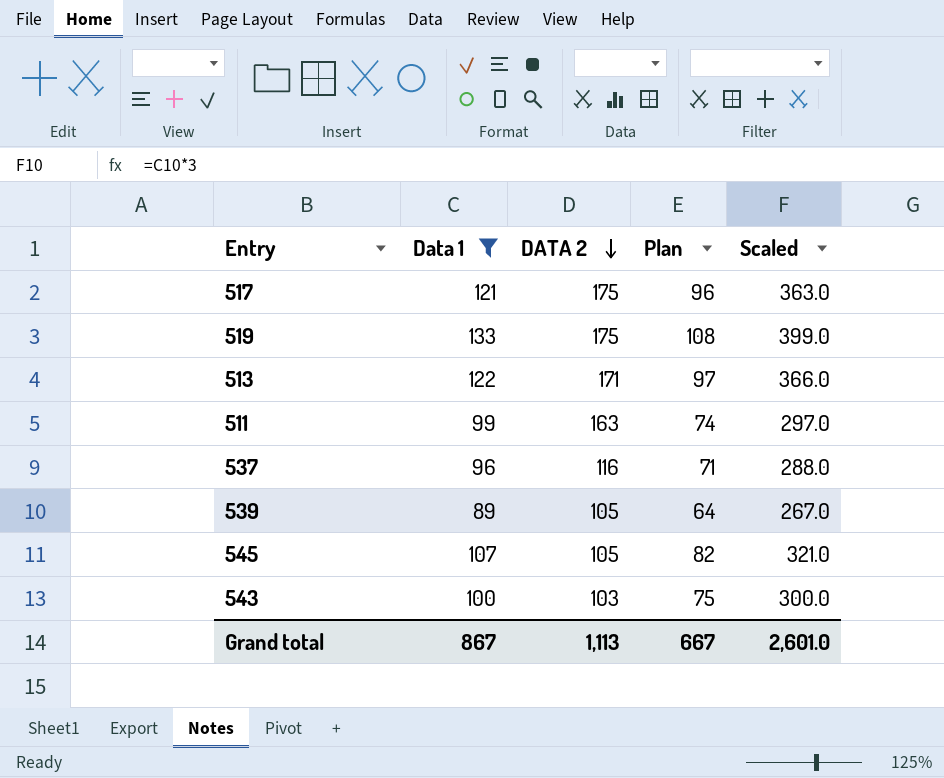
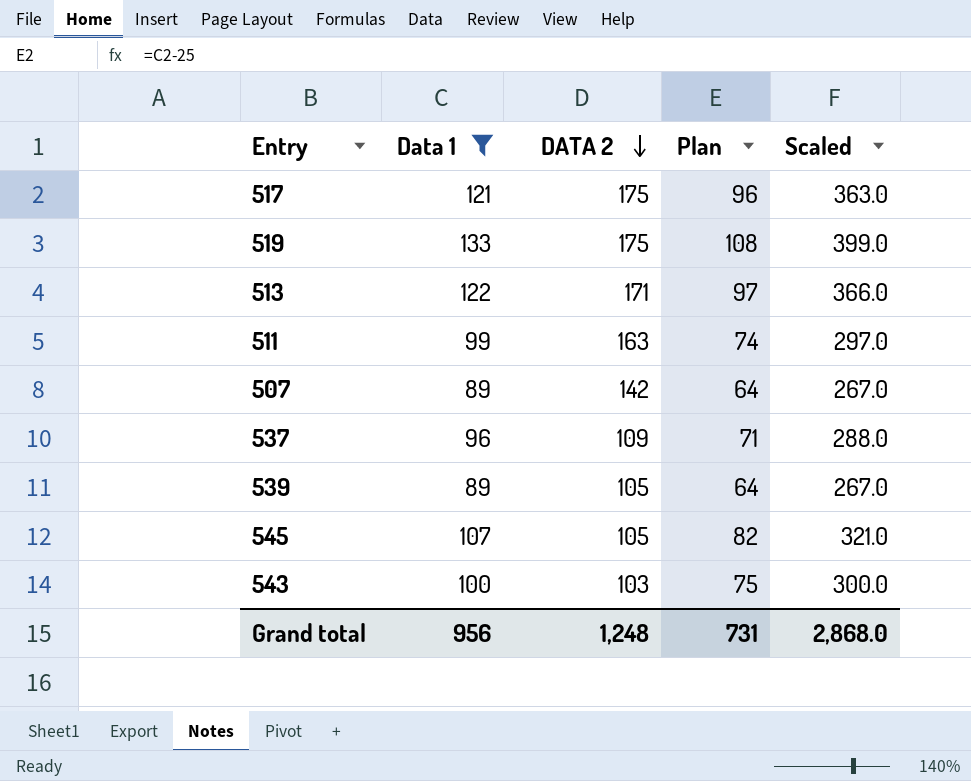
row 507: none -> 89 | 142 | 64 | 267.0
537 | DATA 2: 116 -> 109
Grand total | Data 1: 867 -> 956
Grand total | DATA 2: 1,113 -> 1,248
Grand total | Plan: 667 -> 731
Grand total | Scaled: 2,601.0 -> 2,868.0

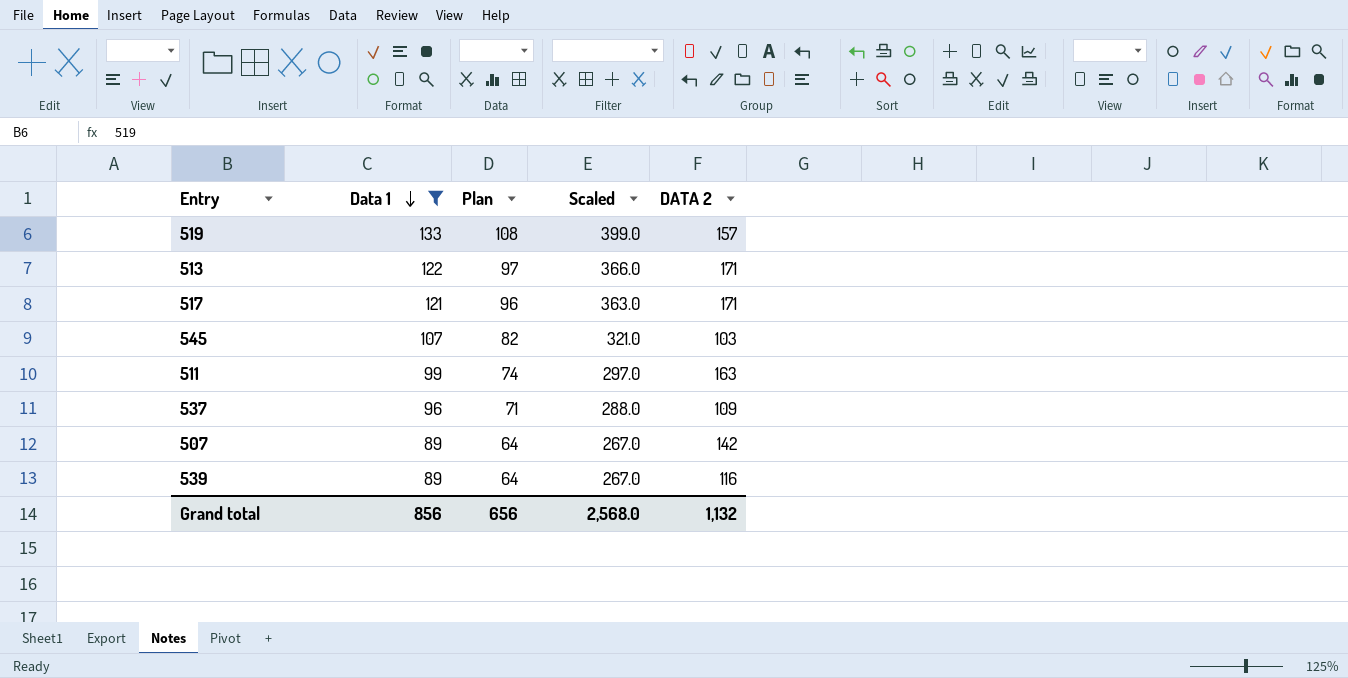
row order: DATA 2 descending -> Data 1 descending
column DATA 2 | position: 3 -> 5
row 543: 100 | 103 | 75 | 300.0 -> none
519 | DATA 2: 175 -> 157
517 | DATA 2: 175 -> 171
545 | DATA 2: 105 -> 103
539 | DATA 2: 105 -> 116
Grand total | Data 1: 956 -> 856
Grand total | Plan: 731 -> 656
Grand total | Scaled: 2,868.0 -> 2,568.0
Grand total | DATA 2: 1,248 -> 1,132

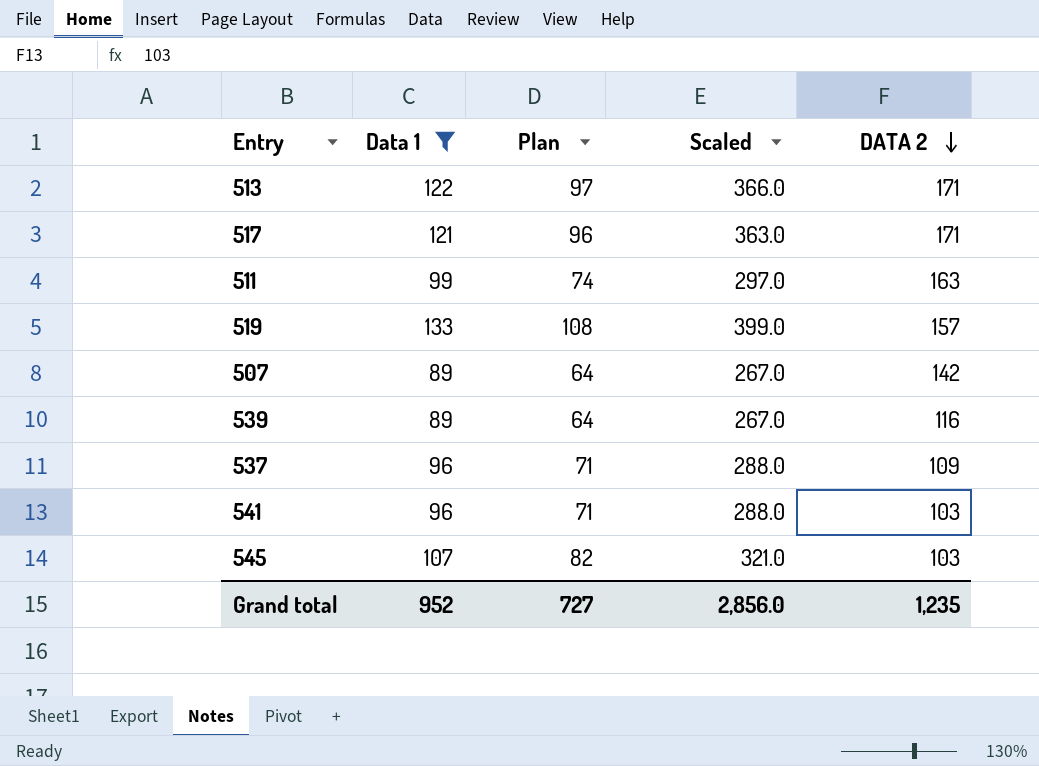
row order: Data 1 descending -> DATA 2 descending
row 541: none -> 96 | 71 | 288.0 | 103
Grand total | Data 1: 856 -> 952
Grand total | Plan: 656 -> 727
Grand total | Scaled: 2,568.0 -> 2,856.0
Grand total | DATA 2: 1,132 -> 1,235

